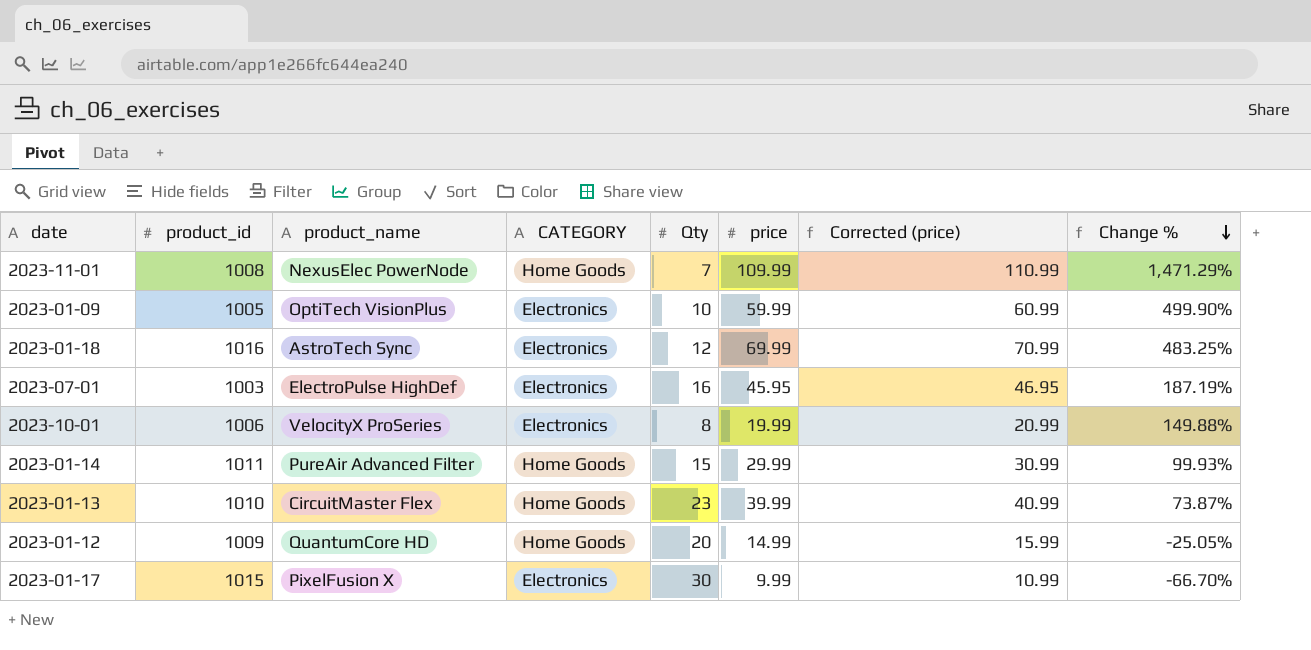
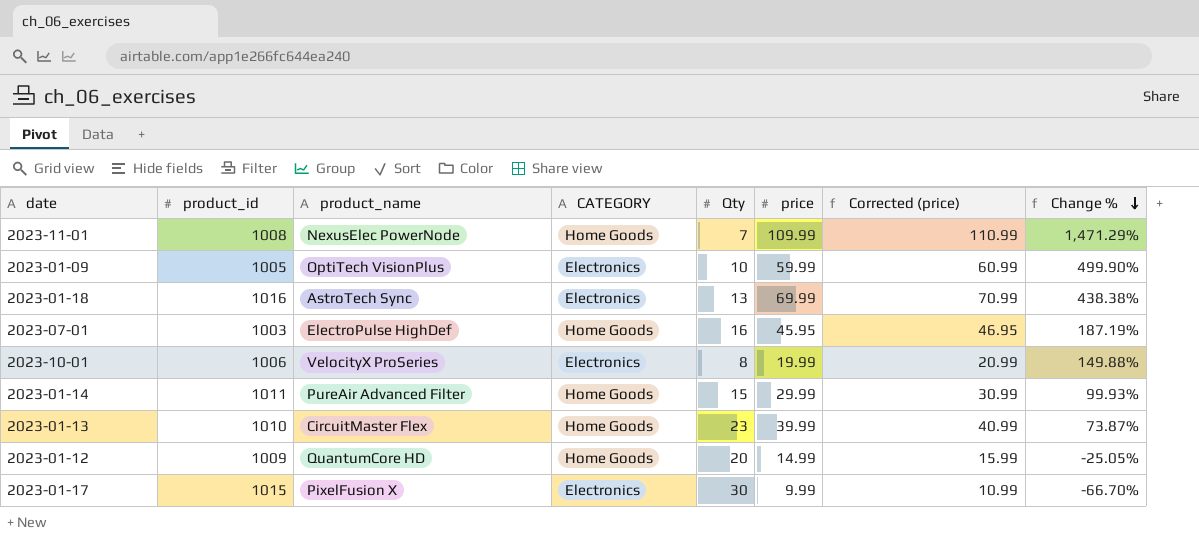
2023-01-18 | Qty: 12 -> 13
2023-01-18 | Change %: 483.25% -> 438.38%
2023-07-01 | CATEGORY: Electronics -> Home Goods

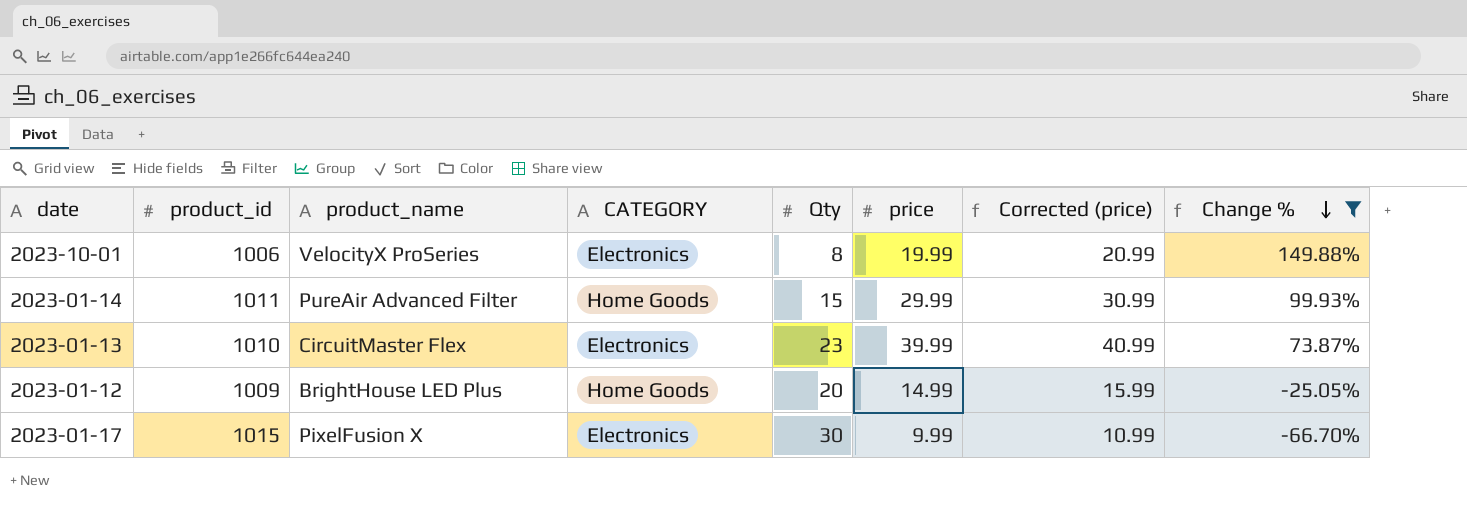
filter: none -> Change % <= 149.88%
2023-01-13 | CATEGORY: Home Goods -> Electronics
2023-01-12 | product_name: QuantumCore HD -> BrightHouse LED Plus

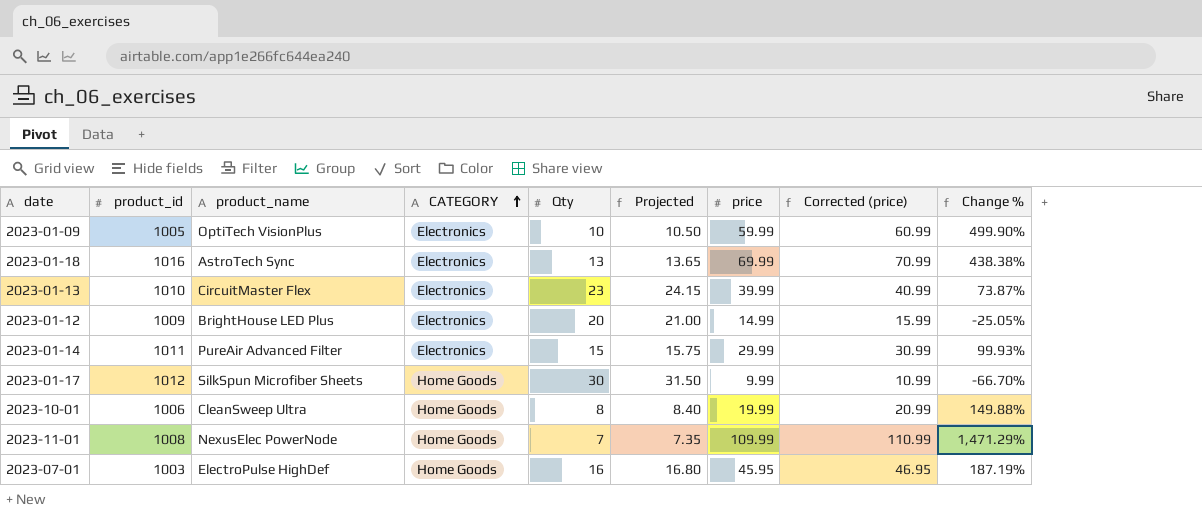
filter: Change % <= 149.88% -> none
row order: Change % descending -> CATEGORY ascending
column Projected | formula: none -> [Qty] * 1.05
2023-01-12 | CATEGORY: Home Goods -> Electronics
2023-01-14 | CATEGORY: Home Goods -> Electronics
2023-01-17 | product_id: 1015 -> 1012
2023-01-17 | product_name: PixelFusion X -> SilkSpun Microfiber Sheets
2023-01-17 | CATEGORY: Electronics -> Home Goods
2023-10-01 | product_name: VelocityX ProSeries -> CleanSweep Ultra
2023-10-01 | CATEGORY: Electronics -> Home Goods

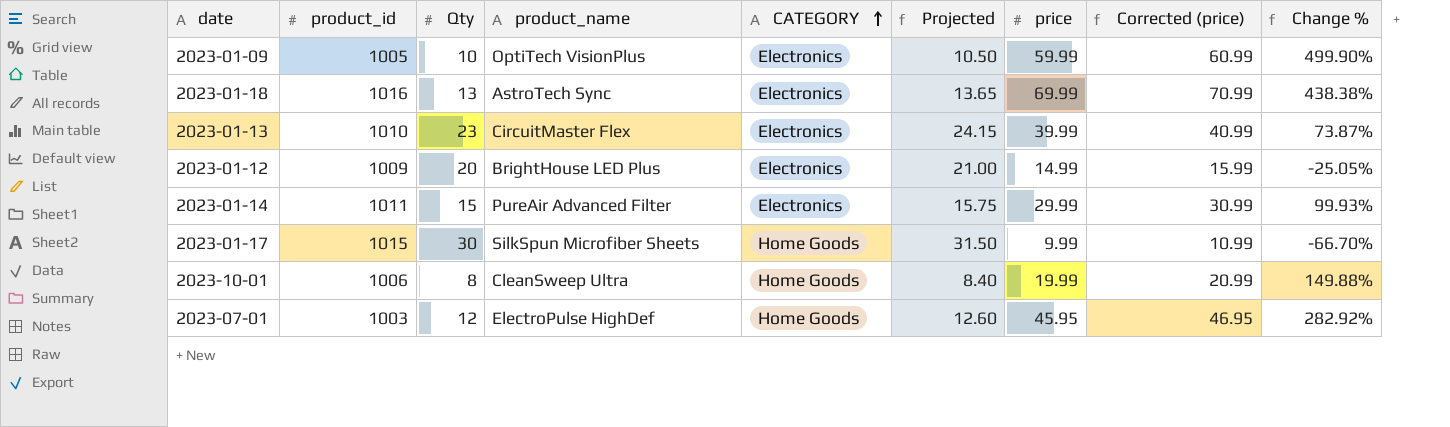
column Qty | position: 5 -> 3
row 2023-11-01: 1008 | NexusElec PowerNode | Home Goods | 7 | 7.35 | 109.99 | 110.99 | 1,471.29% -> none
2023-01-17 | product_id: 1012 -> 1015
2023-07-01 | Qty: 16 -> 12
2023-07-01 | Projected: 16.80 -> 12.60
2023-07-01 | Change %: 187.19% -> 282.92%

